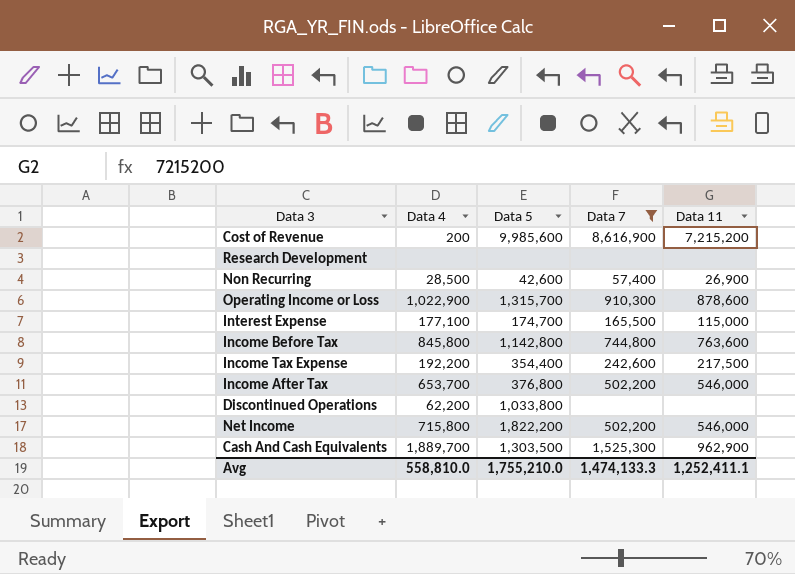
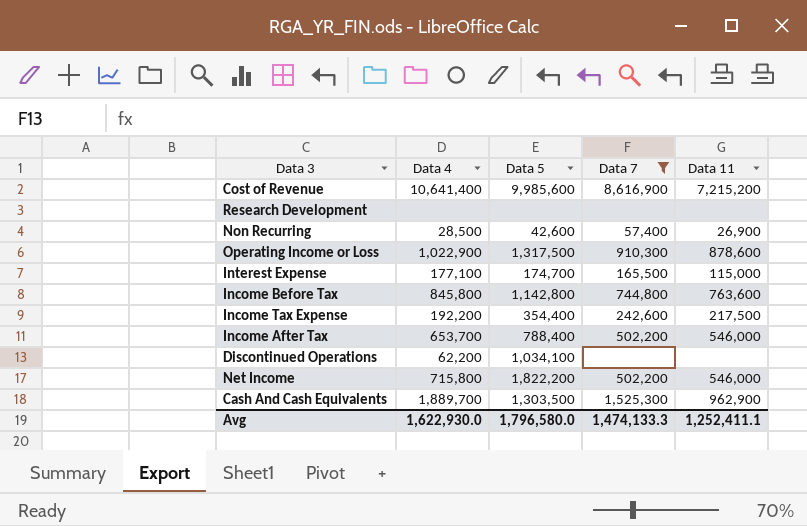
Cost of Revenue | Data 4: 200 -> 10,641,400
Operating Income or Loss | Data 5: 1,315,700 -> 1,317,500
Income After Tax | Data 5: 376,800 -> 788,400
Discontinued Operations | Data 5: 1,033,800 -> 1,034,100
Avg | Data 4: 558,810.0 -> 1,622,930.0
Avg | Data 5: 1,755,210.0 -> 1,796,580.0

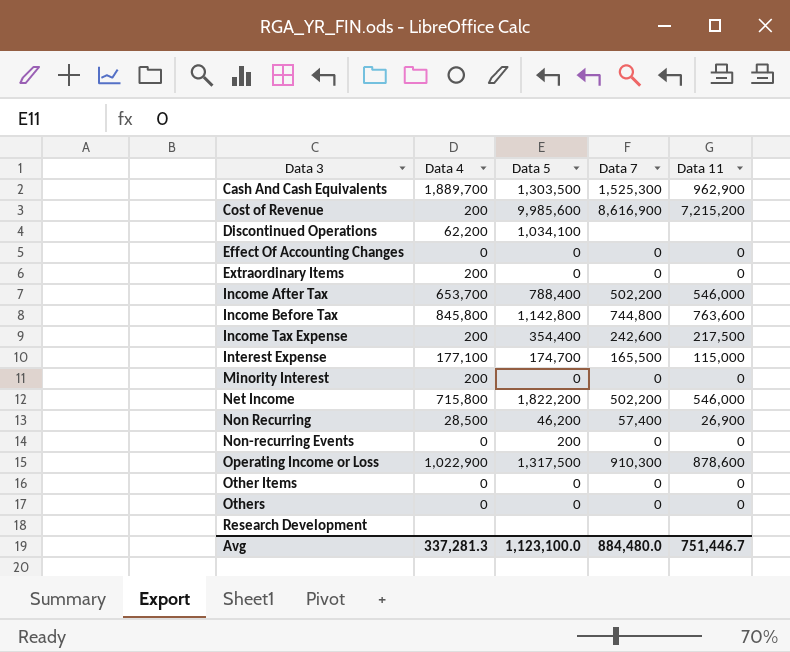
filter: Data 7 != 0 -> none
row order: none -> Data 3 ascending
Cost of Revenue | Data 4: 10,641,400 -> 200
Income Tax Expense | Data 4: 192,200 -> 200
Non Recurring | Data 5: 42,600 -> 46,200
Avg | Data 4: 1,622,930.0 -> 337,281.3
Avg | Data 5: 1,796,580.0 -> 1,123,100.0
Avg | Data 7: 1,474,133.3 -> 884,480.0
Avg | Data 11: 1,252,411.1 -> 751,446.7

